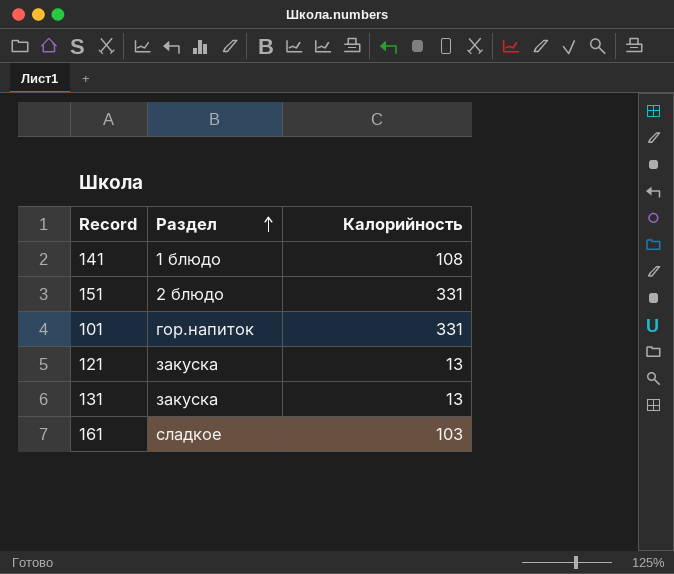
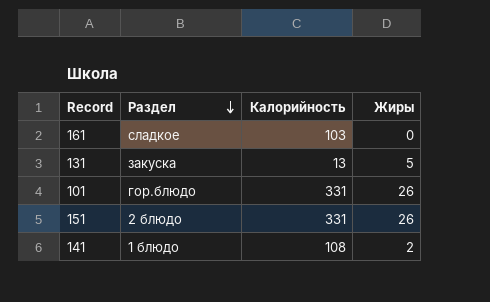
row order: Раздел ascending -> Раздел descending
column Жиры | position: none -> 4
row 121: закуска | 13 -> none
101 | Раздел: гор.напиток -> гор.блюдо

